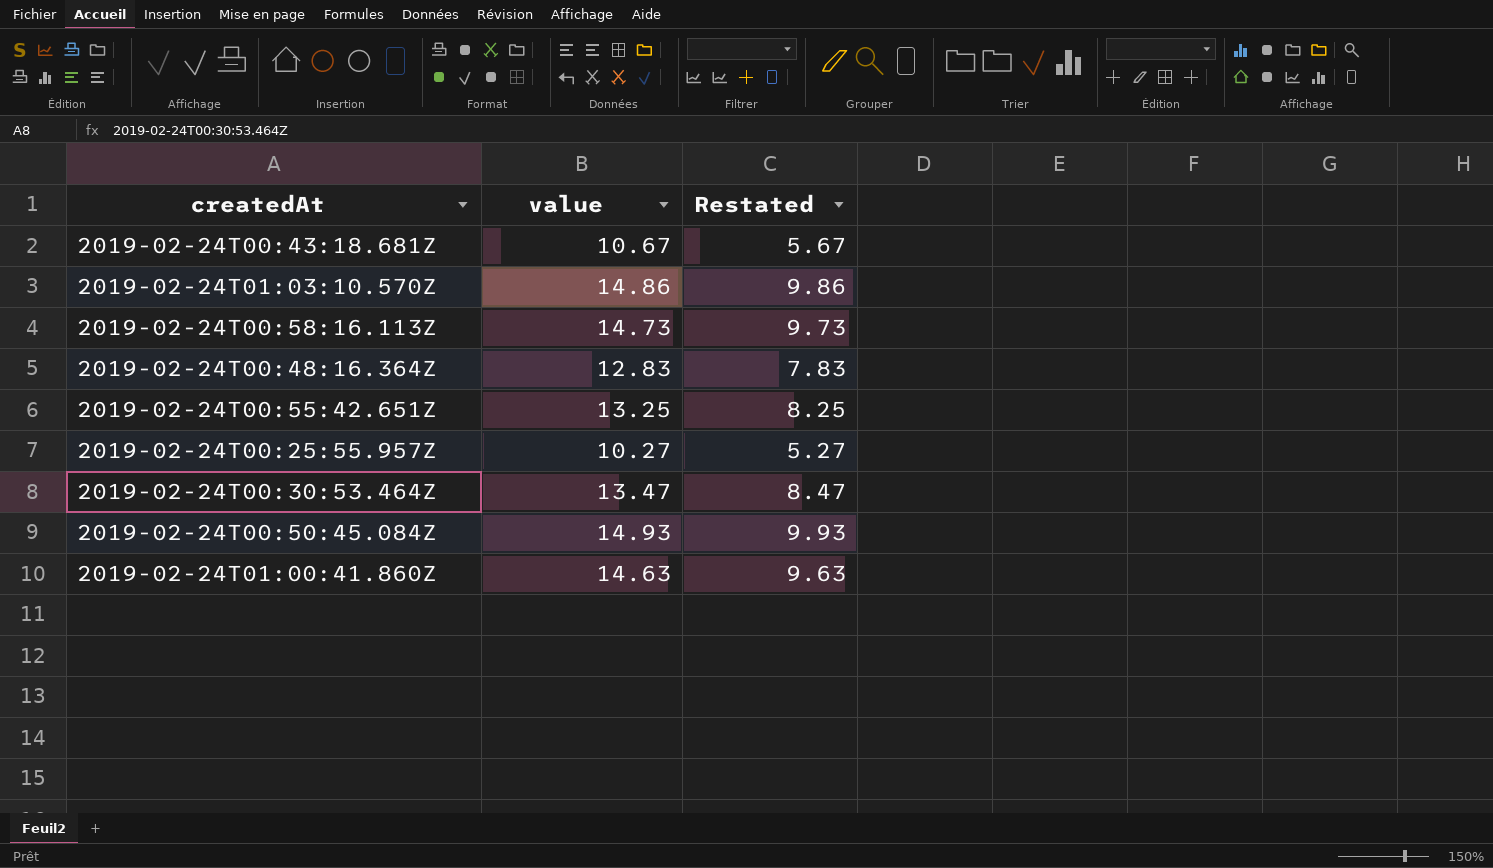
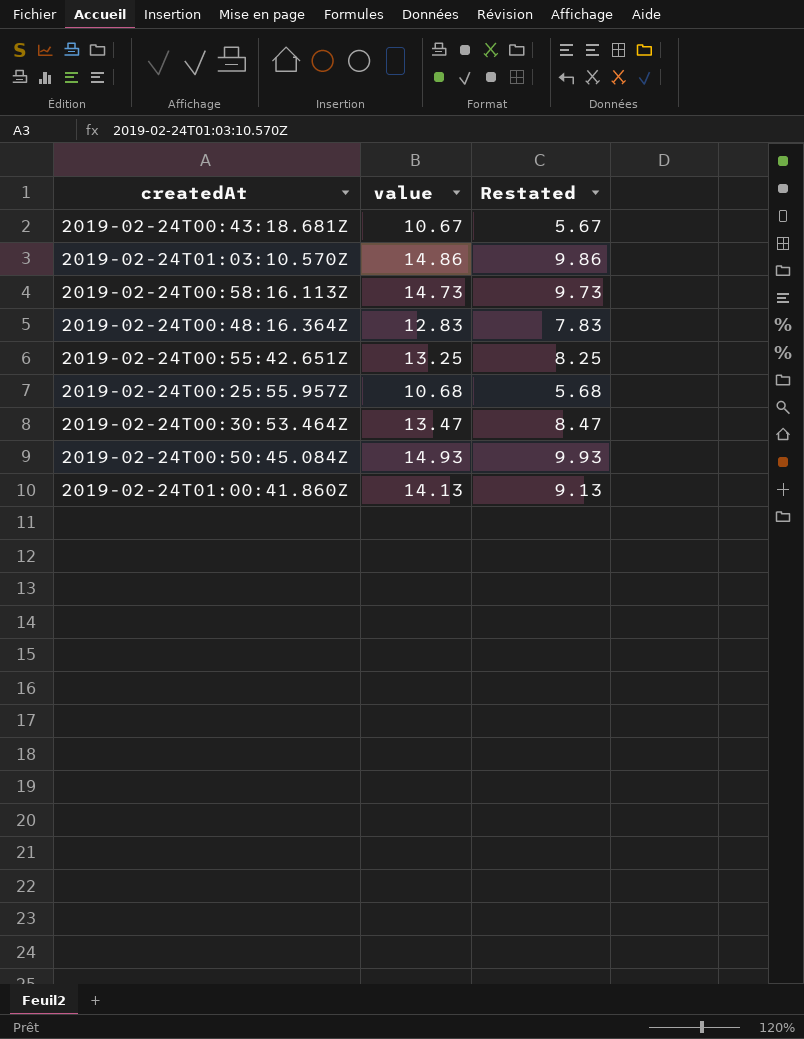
2019-02-24T00:25:55.957Z | value: 10.27 -> 10.68
2019-02-24T00:25:55.957Z | Restated: 5.27 -> 5.68
2019-02-24T01:00:41.860Z | value: 14.63 -> 14.13
2019-02-24T01:00:41.860Z | Restated: 9.63 -> 9.13

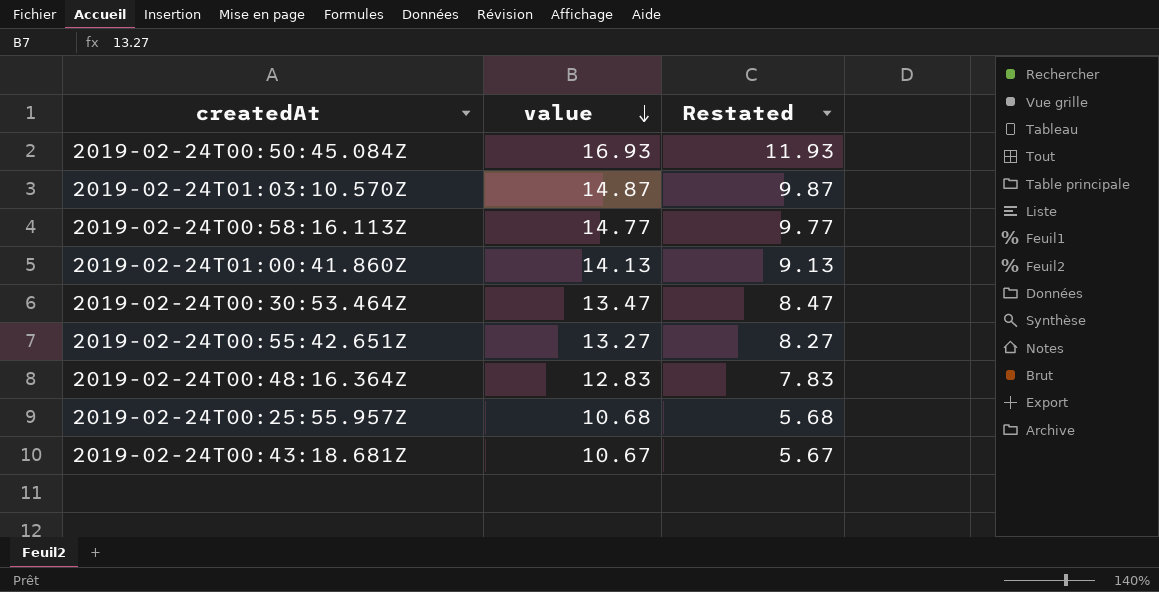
row order: none -> value descending
2019-02-24T00:50:45.084Z | value: 14.93 -> 16.93
2019-02-24T00:50:45.084Z | Restated: 9.93 -> 11.93
2019-02-24T01:03:10.570Z | value: 14.86 -> 14.87
2019-02-24T01:03:10.570Z | Restated: 9.86 -> 9.87
2019-02-24T00:58:16.113Z | value: 14.73 -> 14.77
2019-02-24T00:58:16.113Z | Restated: 9.73 -> 9.77
2019-02-24T00:55:42.651Z | value: 13.25 -> 13.27
2019-02-24T00:55:42.651Z | Restated: 8.25 -> 8.27

